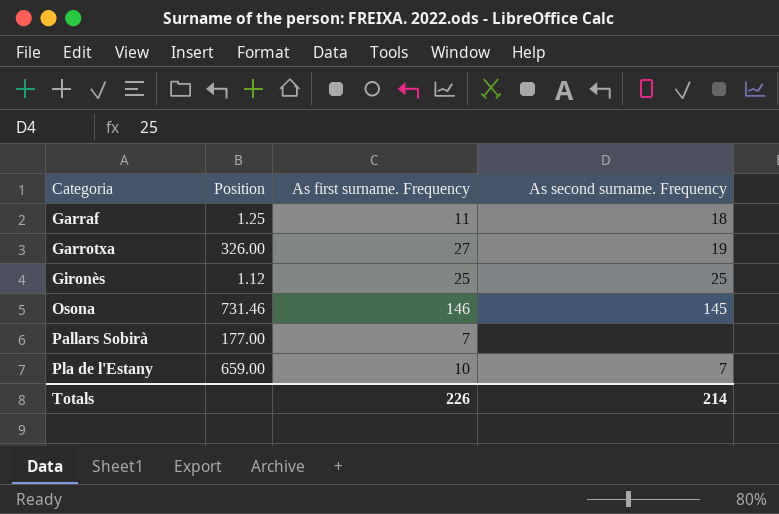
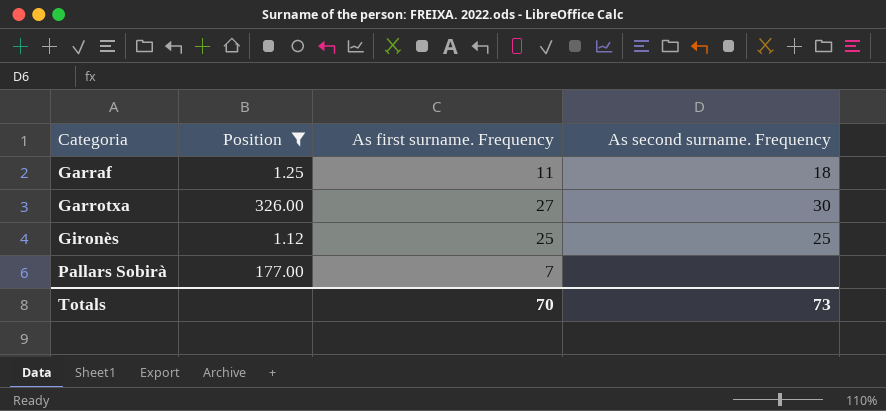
filter: none -> Position <= 326.00
Garrotxa | As second surname. Frequency: 19 -> 30
Totals | As first surname. Frequency: 226 -> 70
Totals | As second surname. Frequency: 214 -> 73

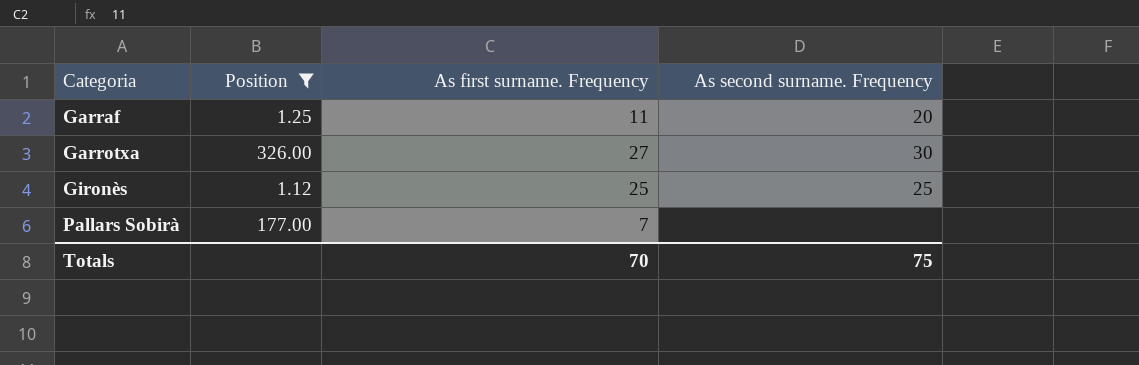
Garraf | As second surname. Frequency: 18 -> 20
Totals | As second surname. Frequency: 73 -> 75

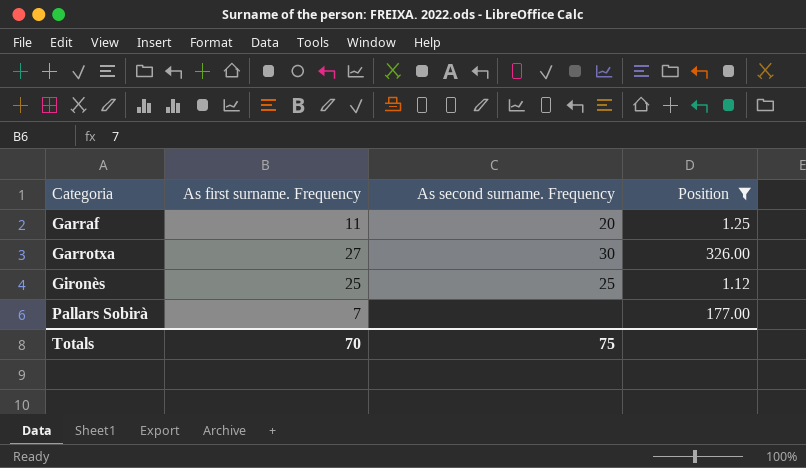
column Position | position: 2 -> 4

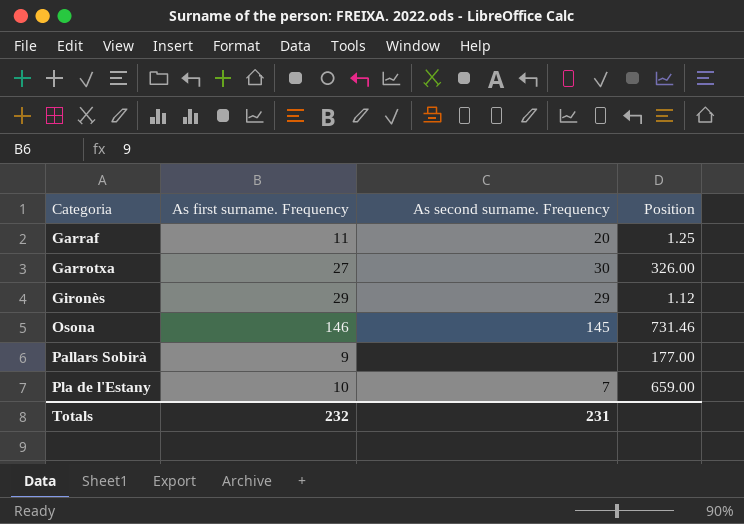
filter: Position <= 326.00 -> none
Gironès | As first surname. Frequency: 25 -> 29
Gironès | As second surname. Frequency: 25 -> 29
Pallars Sobirà | As first surname. Frequency: 7 -> 9
Totals | As first surname. Frequency: 70 -> 232
Totals | As second surname. Frequency: 75 -> 231

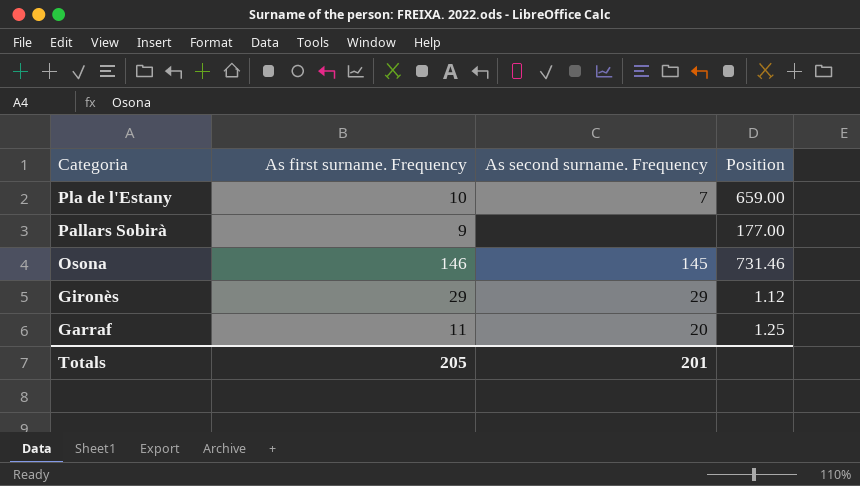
row order: Categoria ascending -> Categoria descending
row Garrotxa: 27 | 30 | 326.00 -> none
Totals | As first surname. Frequency: 232 -> 205
Totals | As second surname. Frequency: 231 -> 201

